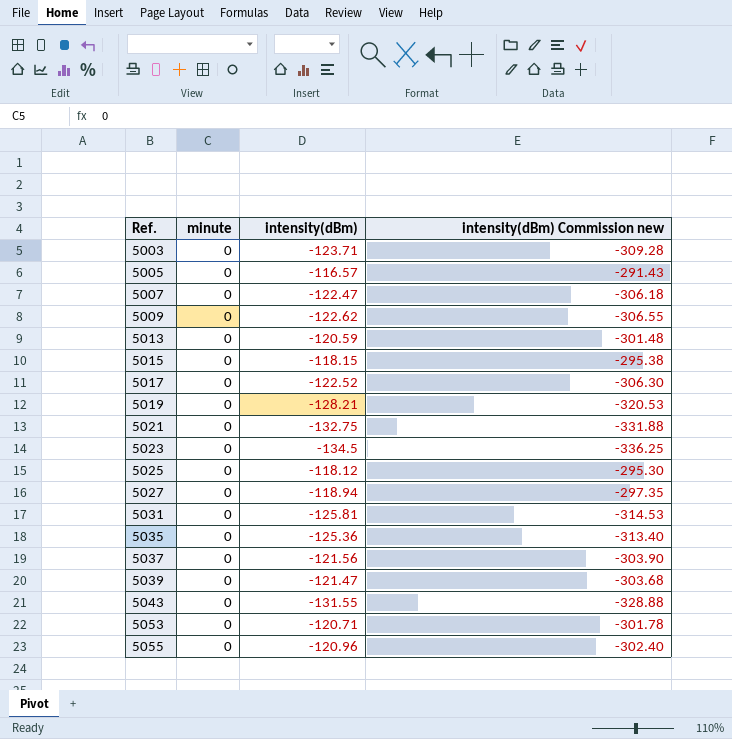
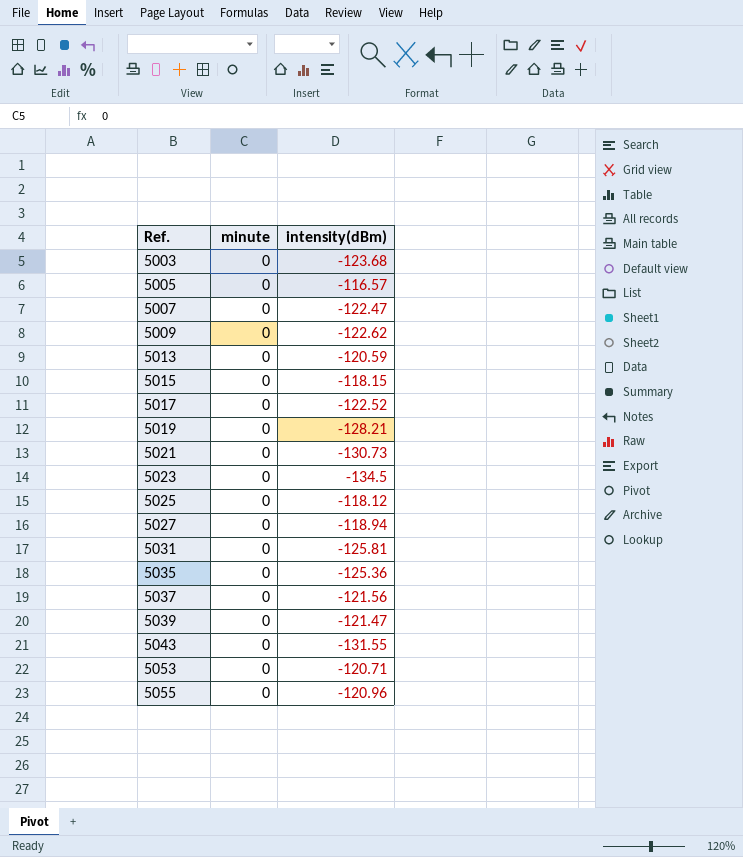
column intensity(dBm) Commission new | formula: [intensity(dBm)] * 2.5 -> none
5003 | intensity(dBm): -123.71 -> -123.68
5021 | intensity(dBm): -132.75 -> -130.73

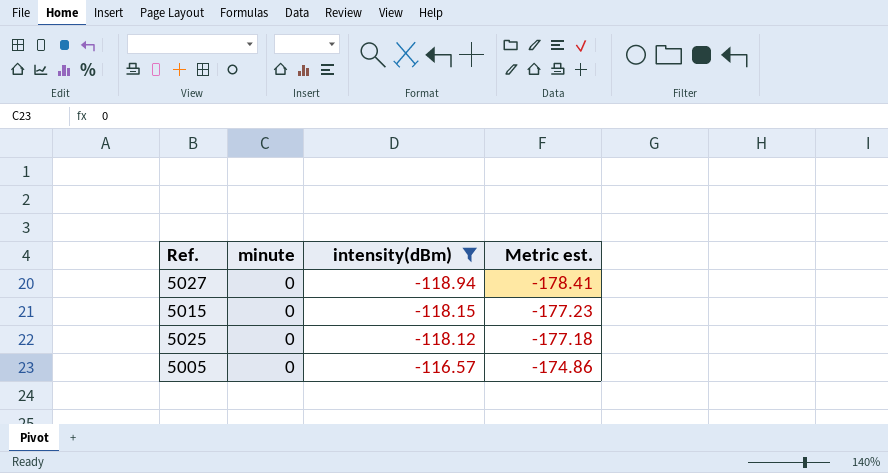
filter: none -> intensity(dBm) >= -118.94
row order: Ref. ascending -> intensity(dBm) ascending
column Metric est. | formula: none -> [intensity(dBm)] * 1.5

